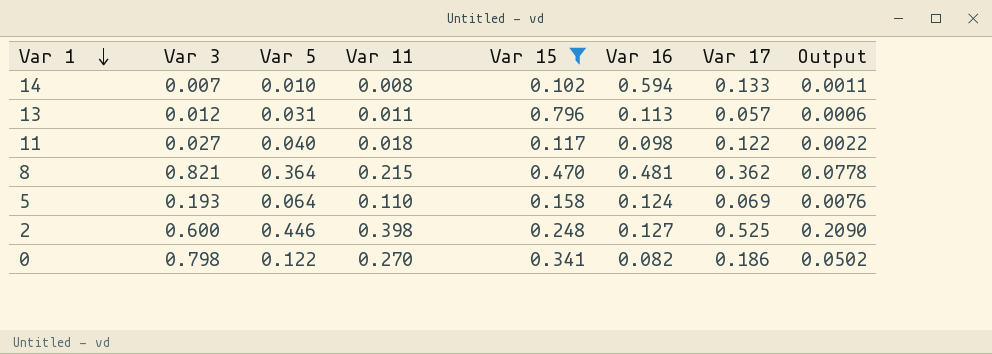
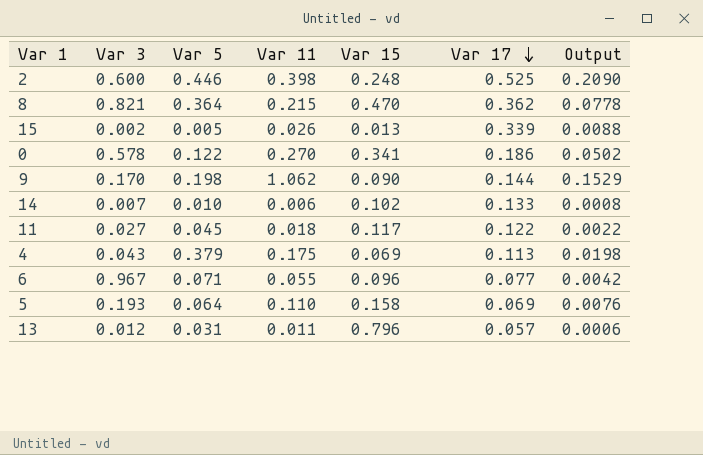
filter: Var 15 >= 0.102 -> none
row order: Var 1 descending -> Var 17 descending
column Var 16 | position: 6 -> none
0 | Var 3: 0.798 -> 0.578
14 | Var 11: 0.008 -> 0.006
14 | Output: 0.0011 -> 0.0008
11 | Var 5: 0.040 -> 0.045

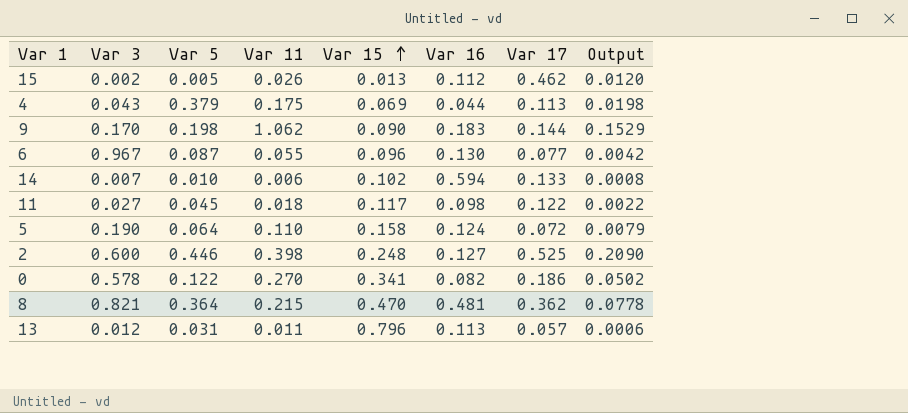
row order: Var 17 descending -> Var 15 ascending
column Var 16 | position: none -> 6
15 | Var 17: 0.339 -> 0.462
15 | Output: 0.0088 -> 0.0120
6 | Var 5: 0.071 -> 0.087
5 | Var 3: 0.193 -> 0.190
5 | Var 17: 0.069 -> 0.072
5 | Output: 0.0076 -> 0.0079

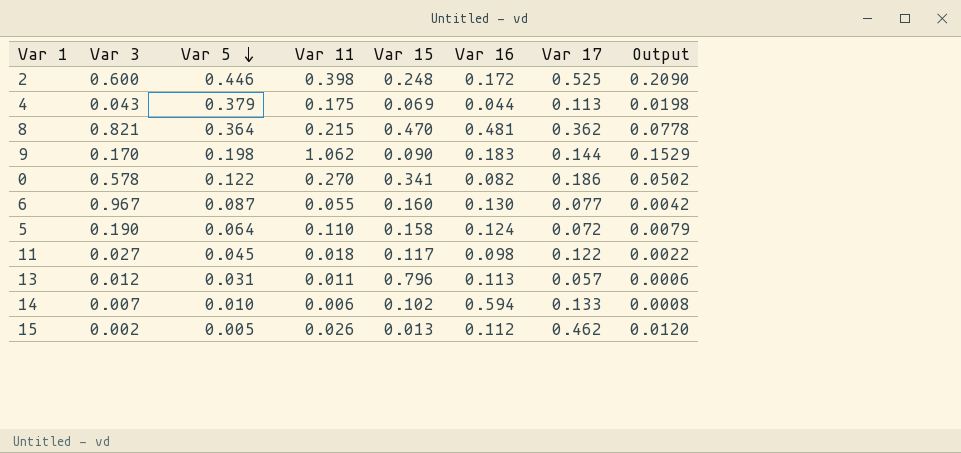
row order: Var 15 ascending -> Var 5 descending
2 | Var 16: 0.127 -> 0.172
6 | Var 15: 0.096 -> 0.160

